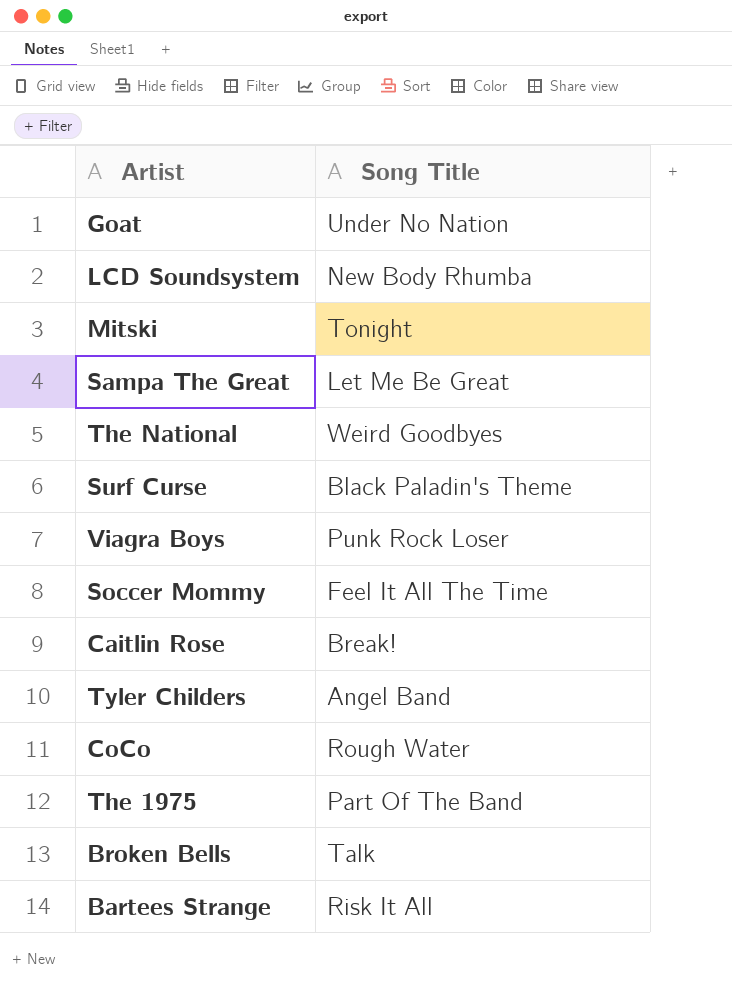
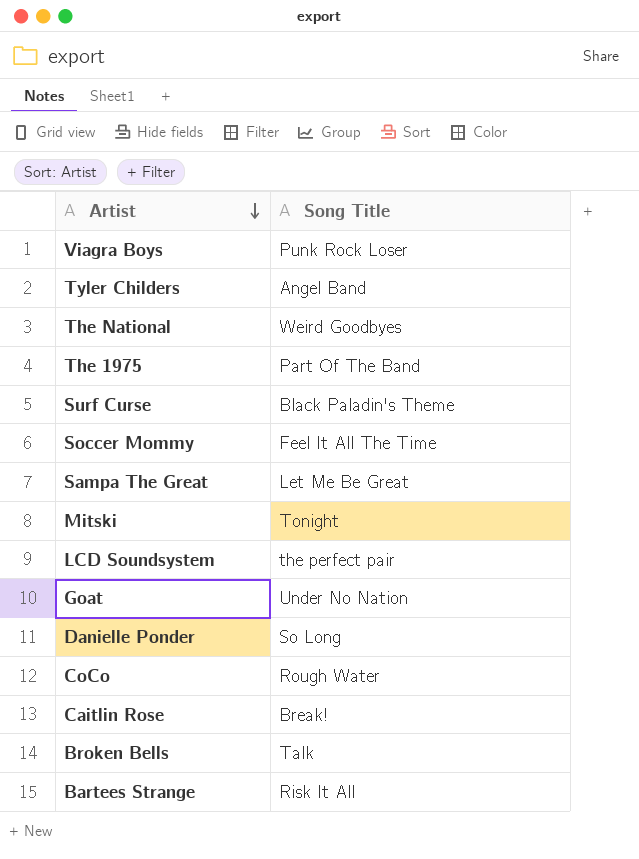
row order: none -> Artist descending
LCD Soundsystem | Song Title: New Body Rhumba -> the perfect pair
row Danielle Ponder: none -> So Long

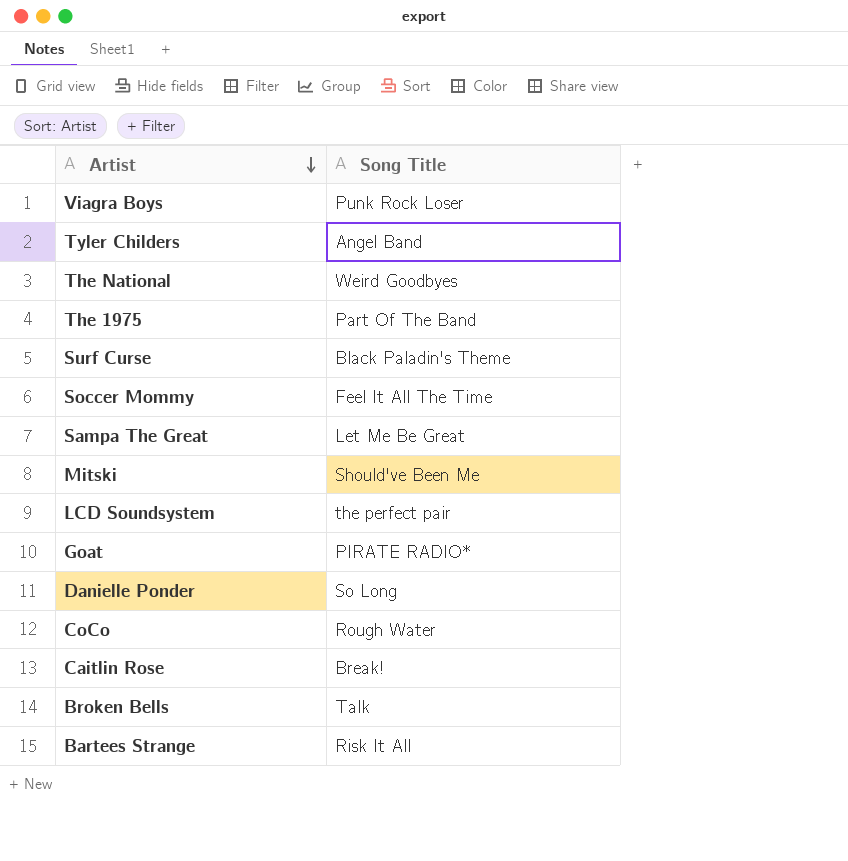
Mitski | Song Title: Tonight -> Should've Been Me
Goat | Song Title: Under No Nation -> PIRATE RADIO*

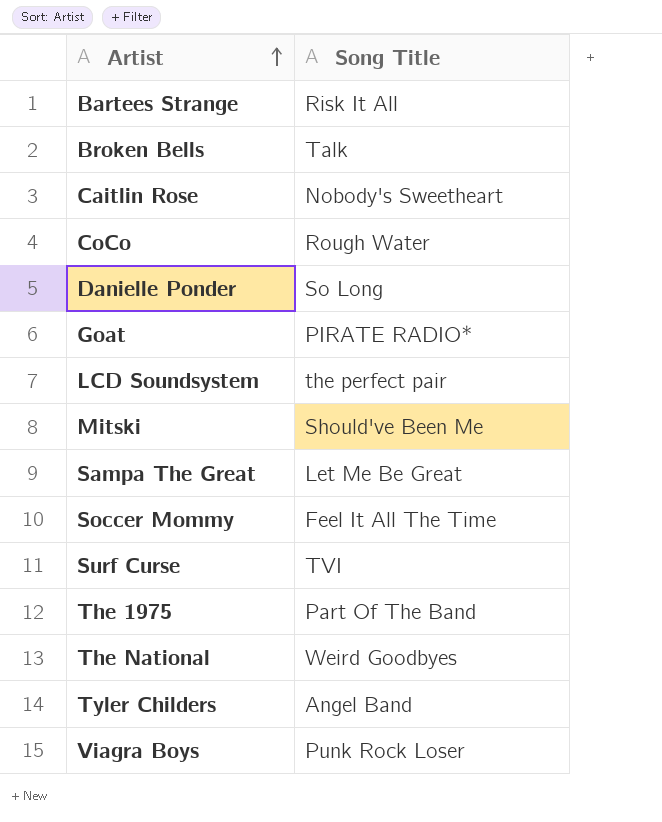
row order: Artist descending -> Artist ascending
Caitlin Rose | Song Title: Break! -> Nobody's Sweetheart
Surf Curse | Song Title: Black Paladin's Theme -> TVI

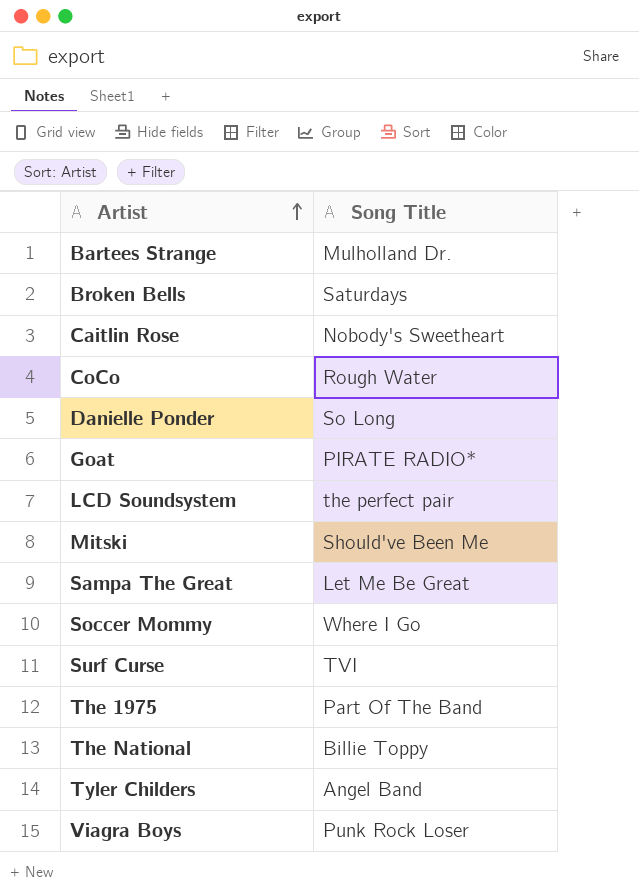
Bartees Strange | Song Title: Risk It All -> Mulholland Dr.
Broken Bells | Song Title: Talk -> Saturdays
Soccer Mommy | Song Title: Feel It All The Time -> Where I Go
The National | Song Title: Weird Goodbyes -> Billie Toppy

